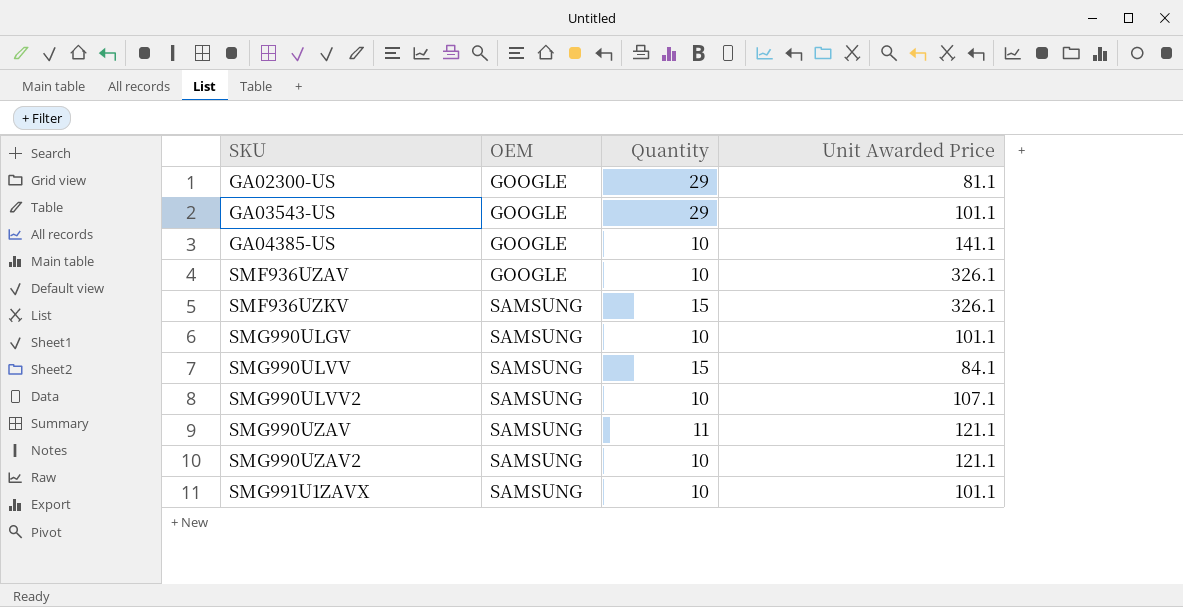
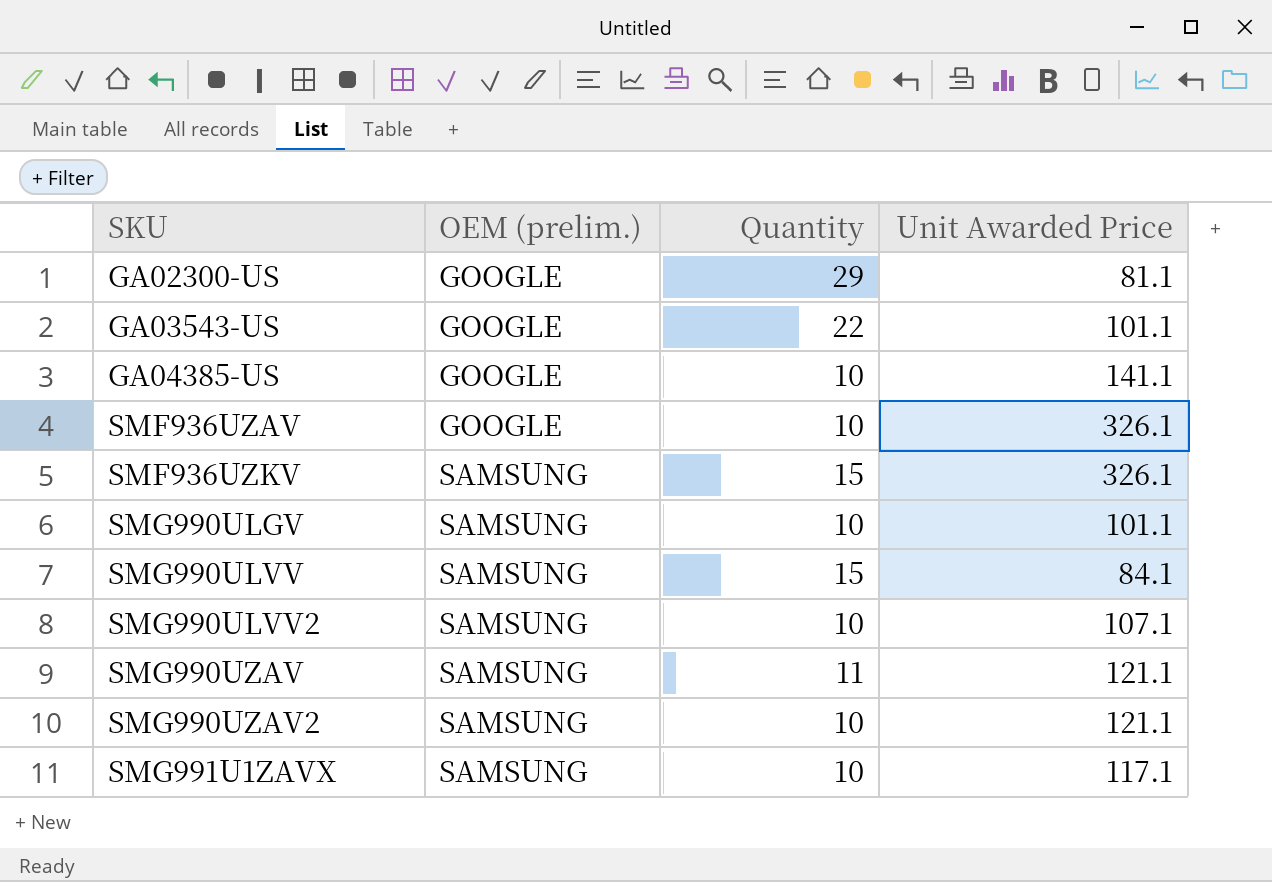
column name: OEM -> OEM (prelim.)
GA03543-US | Quantity: 29 -> 22
SMG991U1ZAVX | Unit Awarded Price: 101.1 -> 117.1

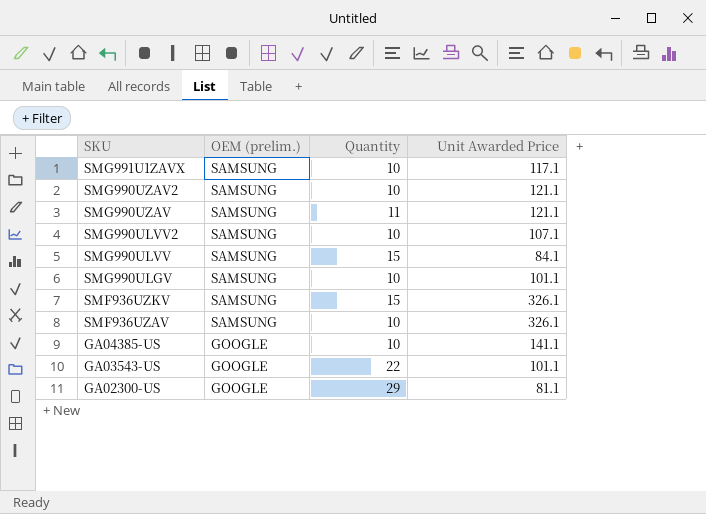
row order: SKU ascending -> SKU descending
SMF936UZAV | OEM (prelim.): GOOGLE -> SAMSUNG

